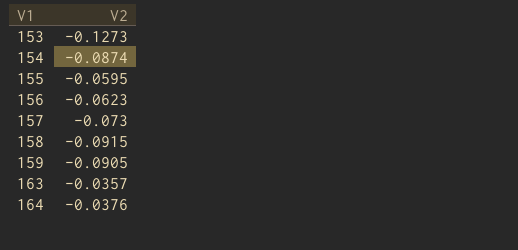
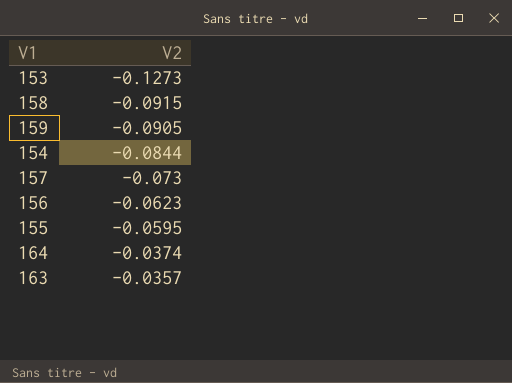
row order: V1 ascending -> V2 ascending
154 | V2: -0.0874 -> -0.0844
164 | V2: -0.0376 -> -0.0374

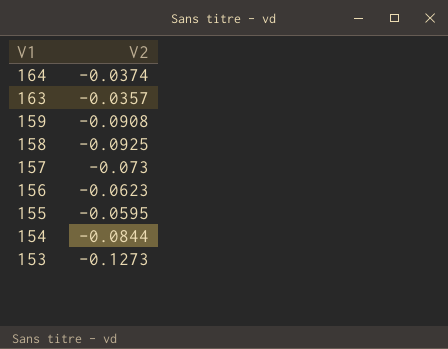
row order: V2 ascending -> V1 descending
159 | V2: -0.0905 -> -0.0908
158 | V2: -0.0915 -> -0.0925

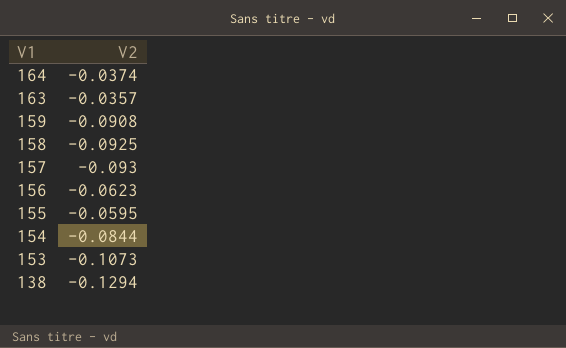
157 | V2: -0.073 -> -0.093
153 | V2: -0.1273 -> -0.1073
row 138: none -> -0.1294

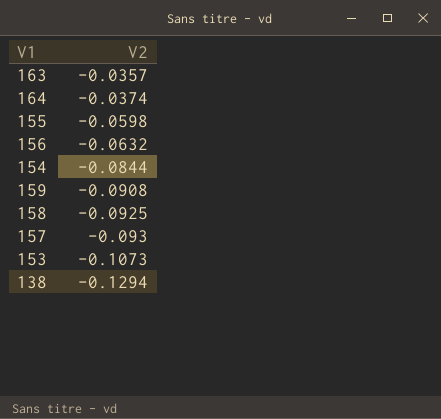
row order: V1 descending -> V2 descending
155 | V2: -0.0595 -> -0.0598
156 | V2: -0.0623 -> -0.0632

